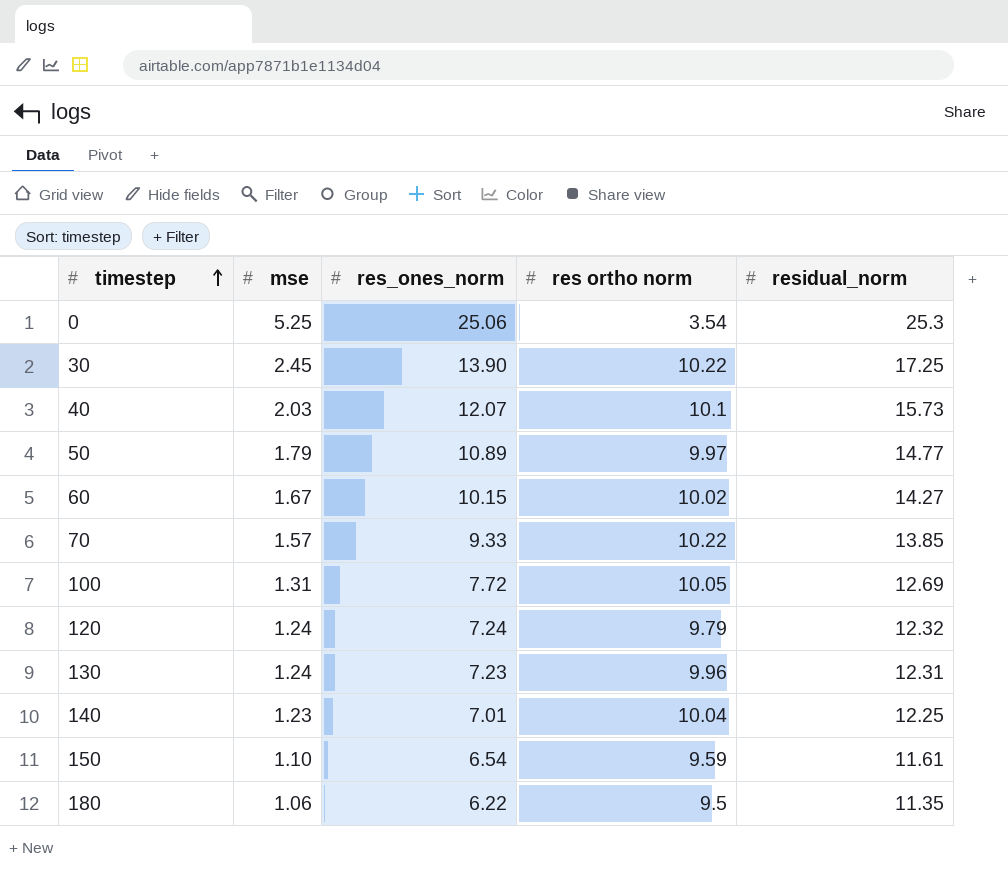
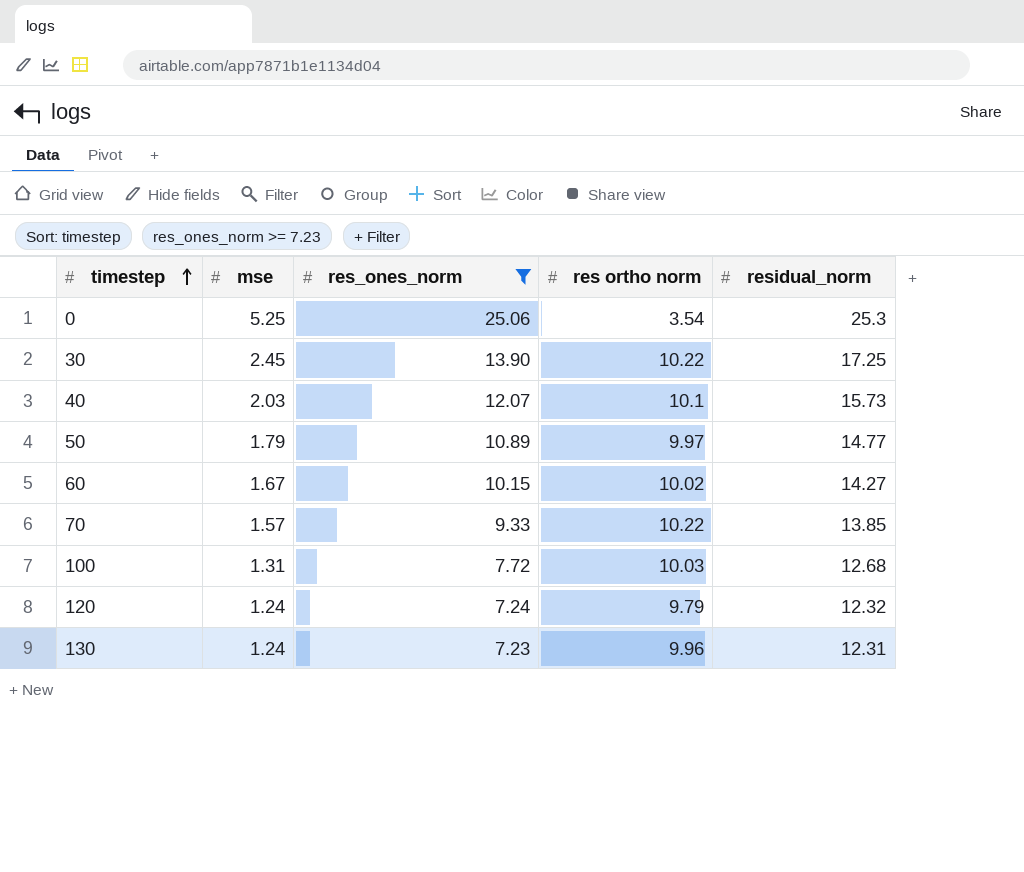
filter: none -> res_ones_norm >= 7.23
100 | res ortho norm: 10.05 -> 10.03
100 | residual_norm: 12.69 -> 12.68

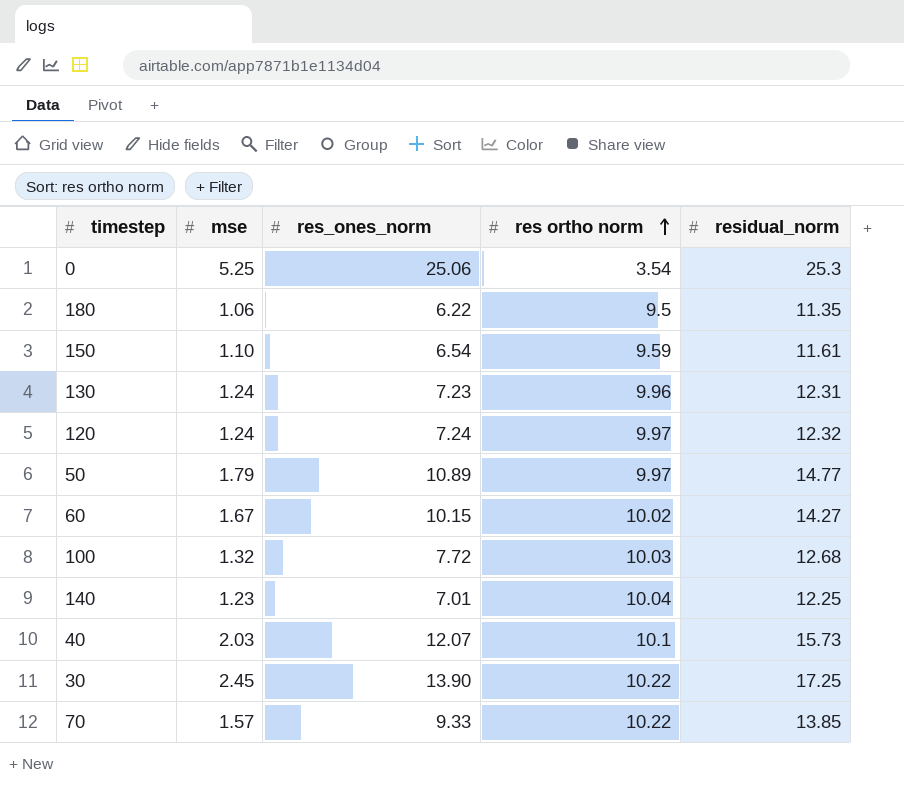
filter: res_ones_norm >= 7.23 -> none
row order: timestep ascending -> res ortho norm ascending
120 | res ortho norm: 9.79 -> 9.97
100 | mse: 1.31 -> 1.32

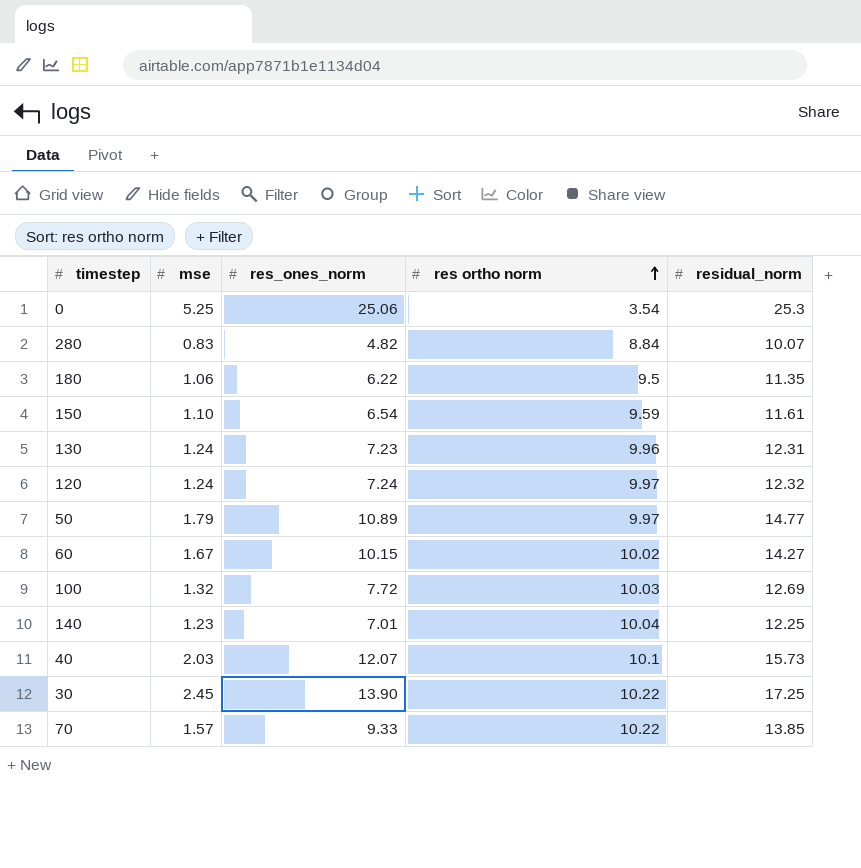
row 280: none -> 0.83 | 4.82 | 8.84 | 10.07
100 | residual_norm: 12.68 -> 12.69

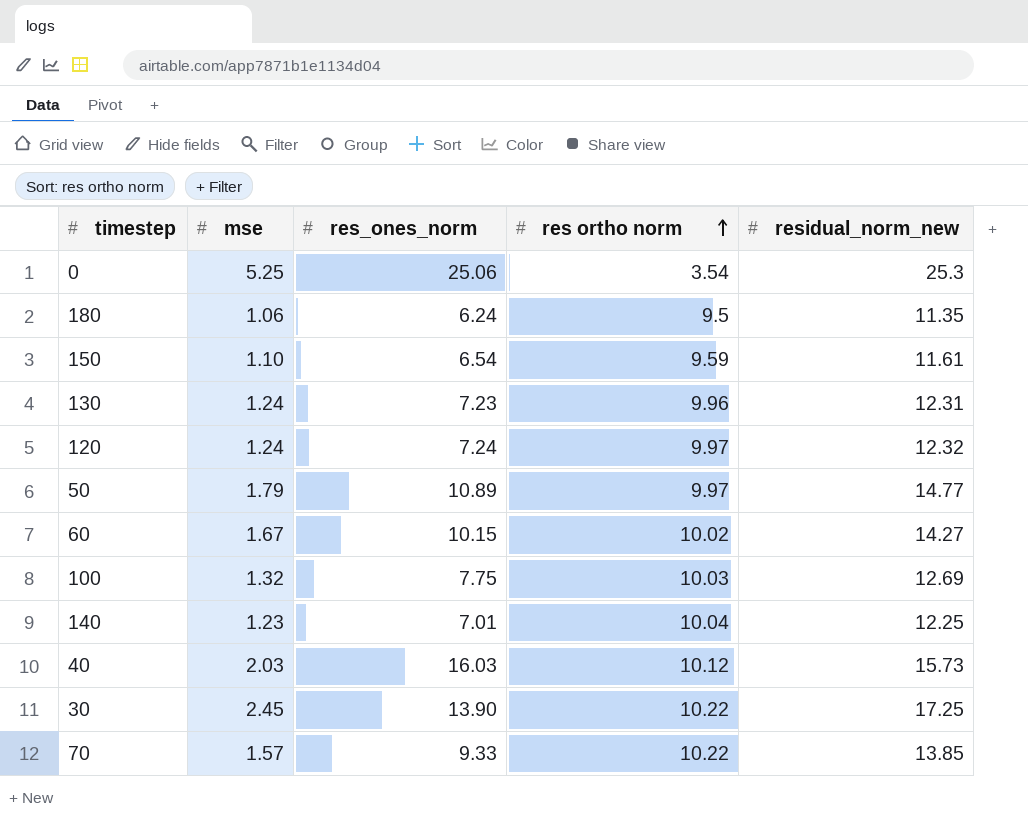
column name: residual_norm -> residual_norm_new
row 280: 0.83 | 4.82 | 8.84 | 10.07 -> none
180 | res_ones_norm: 6.22 -> 6.24
100 | res_ones_norm: 7.72 -> 7.75
40 | res_ones_norm: 12.07 -> 16.03
40 | res ortho norm: 10.1 -> 10.12

